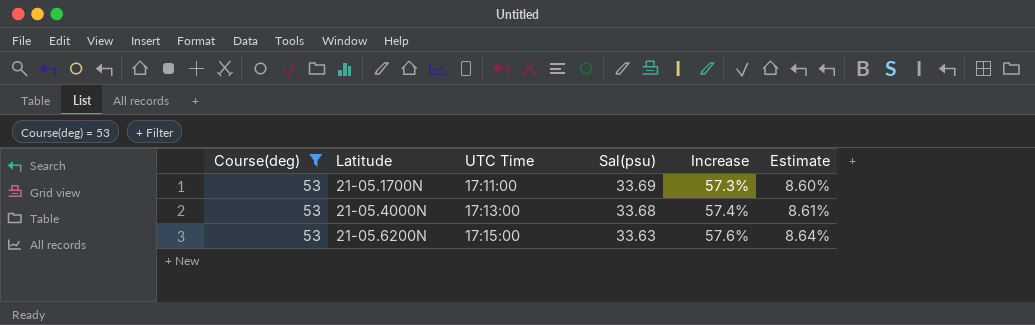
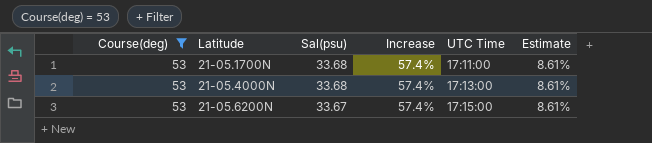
column UTC Time | position: 3 -> 5
21-05.1700N | Sal(psu): 33.69 -> 33.68
21-05.1700N | Increase: 57.3% -> 57.4%
21-05.1700N | Estimate: 8.60% -> 8.61%
21-05.6200N | Sal(psu): 33.63 -> 33.67
21-05.6200N | Increase: 57.6% -> 57.4%
21-05.6200N | Estimate: 8.64% -> 8.61%

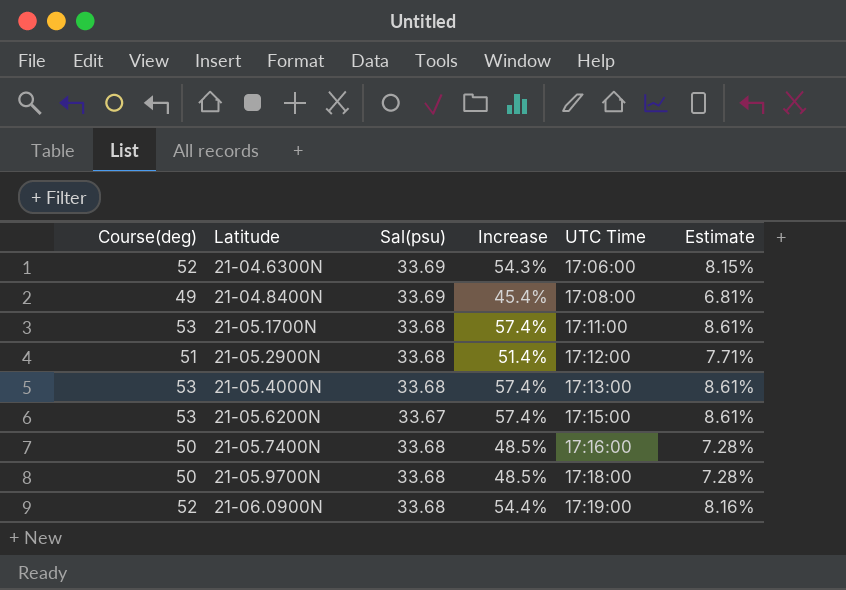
filter: Course(deg) = 53 -> none

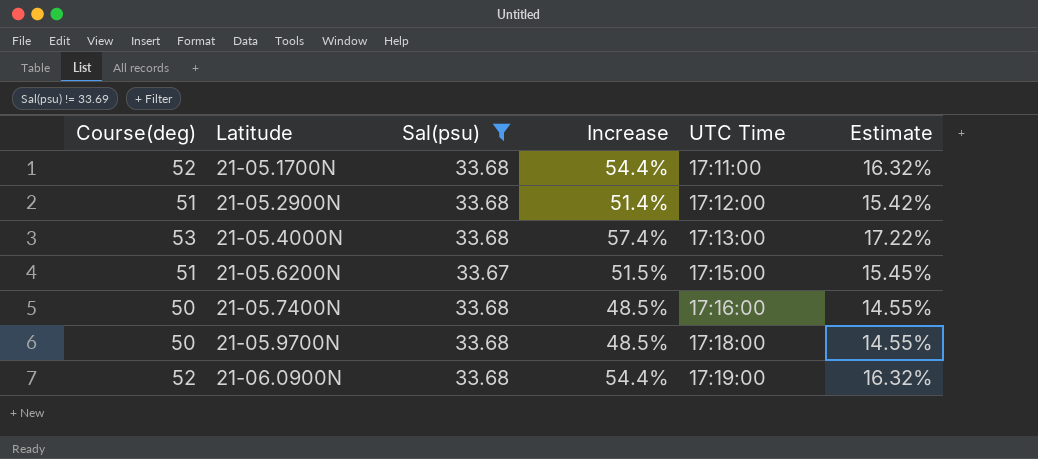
filter: none -> Sal(psu) != 33.69
column Estimate | formula: [Increase] * 0.15 -> [Increase] * 0.3
21-05.1700N | Course(deg): 53 -> 52
21-05.1700N | Increase: 57.4% -> 54.4%
21-05.6200N | Course(deg): 53 -> 51
21-05.6200N | Increase: 57.4% -> 51.5%

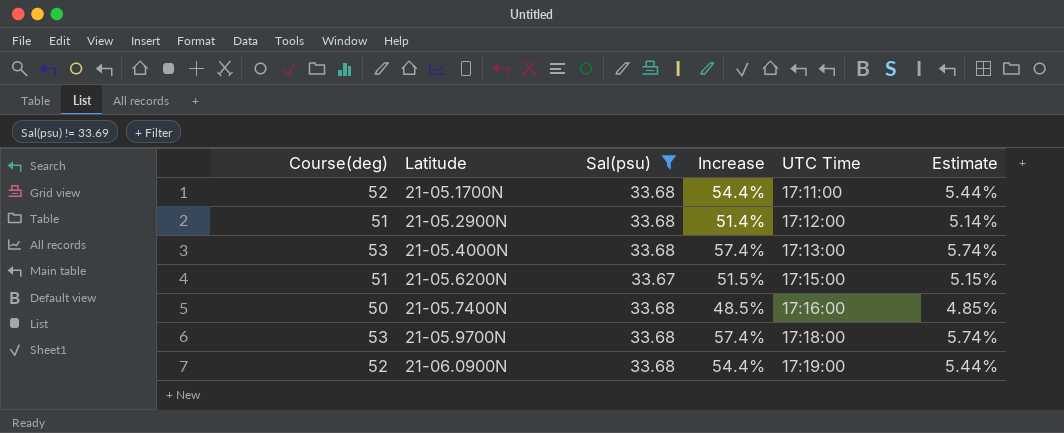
column Estimate | formula: [Increase] * 0.3 -> [Increase] * 0.1
21-05.9700N | Course(deg): 50 -> 53
21-05.9700N | Increase: 48.5% -> 57.4%

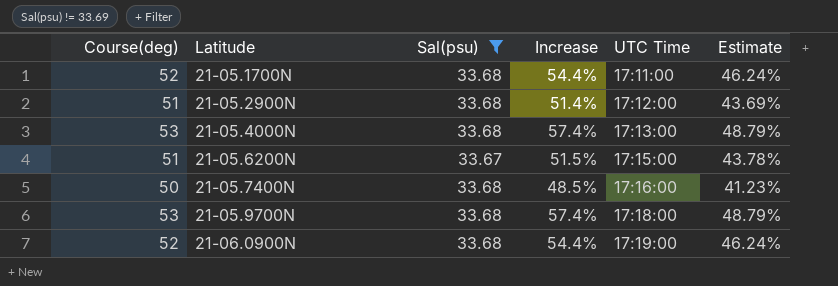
column Estimate | formula: [Increase] * 0.1 -> [Increase] * 0.85

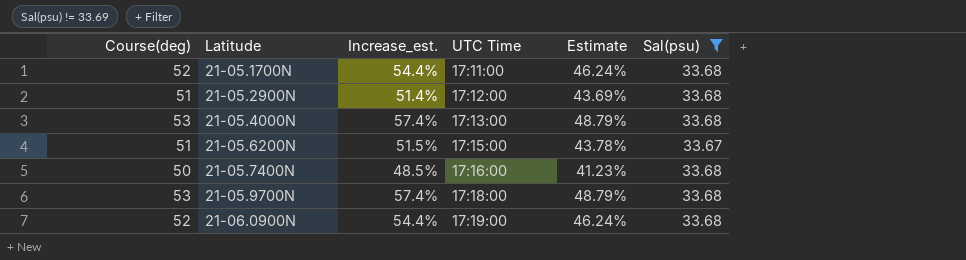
column name: Increase -> Increase_est.
column Sal(psu) | position: 3 -> 6

